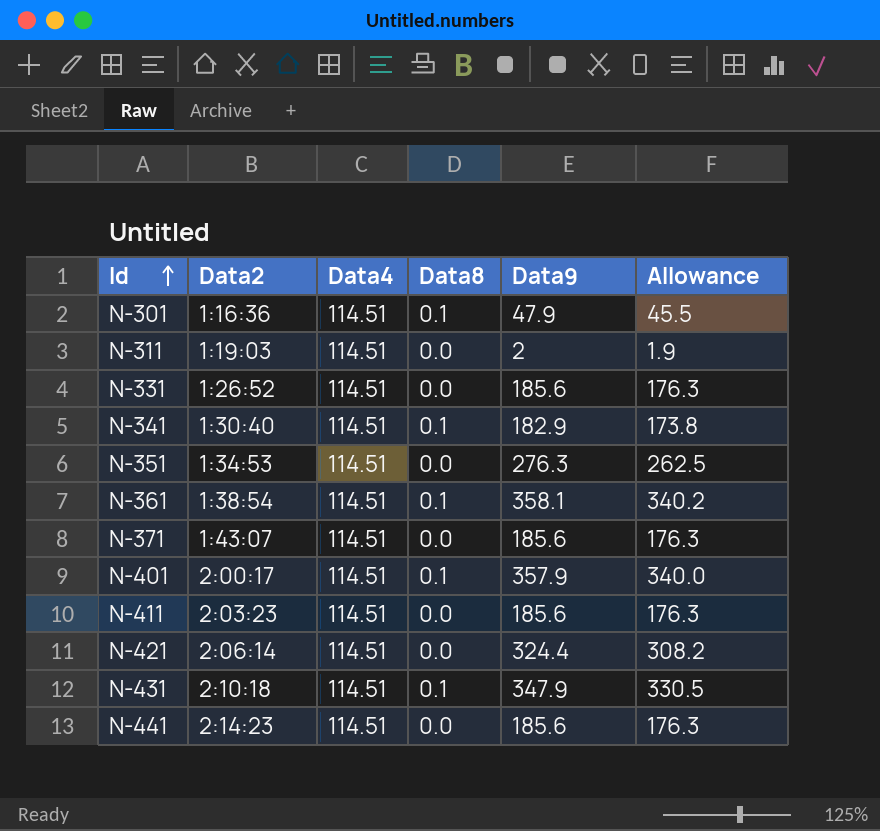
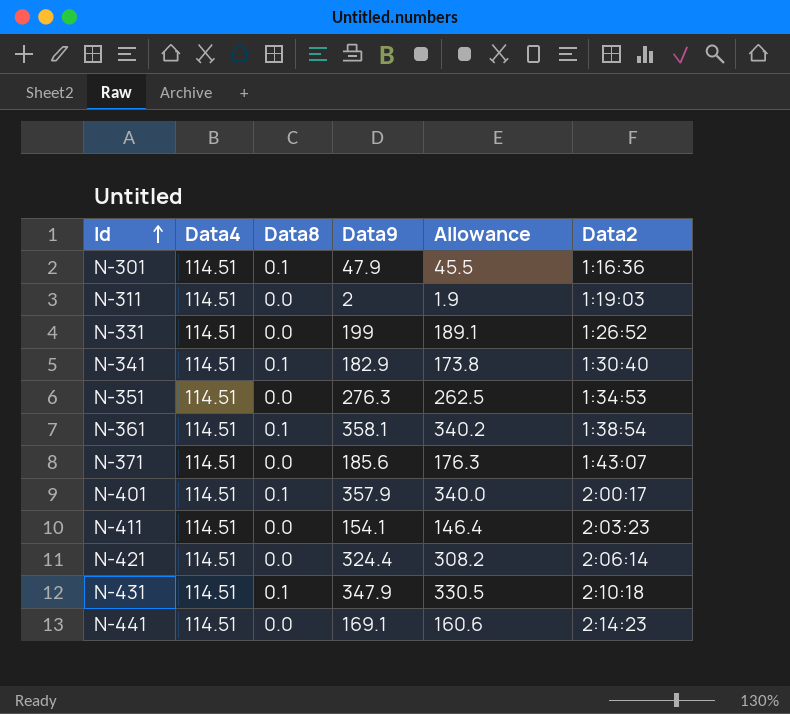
column Data2 | position: 2 -> 6
N-331 | Data9: 185.6 -> 199
N-331 | Allowance: 176.3 -> 189.1
N-411 | Data9: 185.6 -> 154.1
N-411 | Allowance: 176.3 -> 146.4
N-441 | Data9: 185.6 -> 169.1
N-441 | Allowance: 176.3 -> 160.6

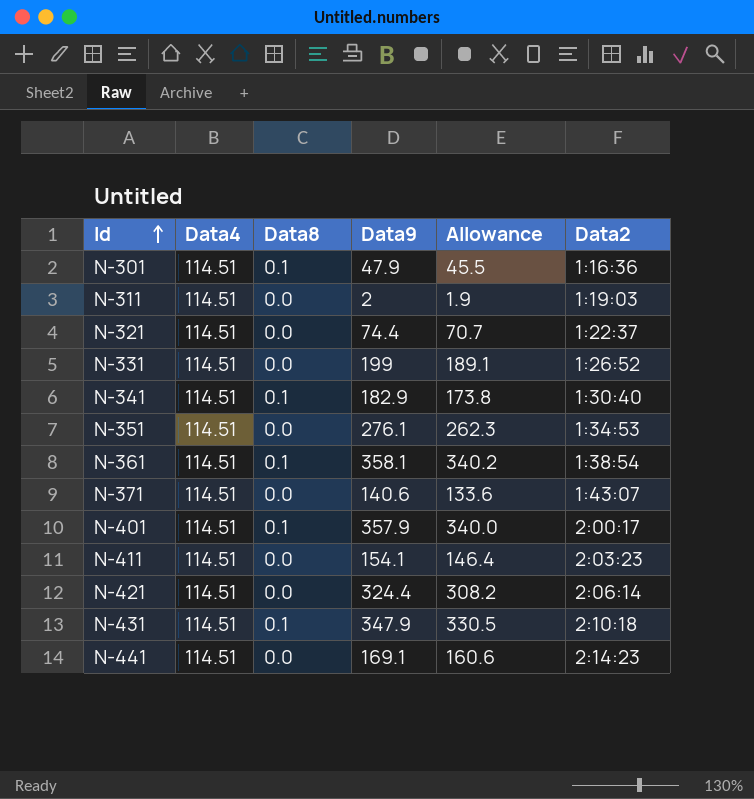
row N-321: none -> 114.51 | 0.0 | 74.4 | 70.7 | 1:22:37
N-351 | Data9: 276.3 -> 276.1
N-351 | Allowance: 262.5 -> 262.3
N-371 | Data9: 185.6 -> 140.6
N-371 | Allowance: 176.3 -> 133.6

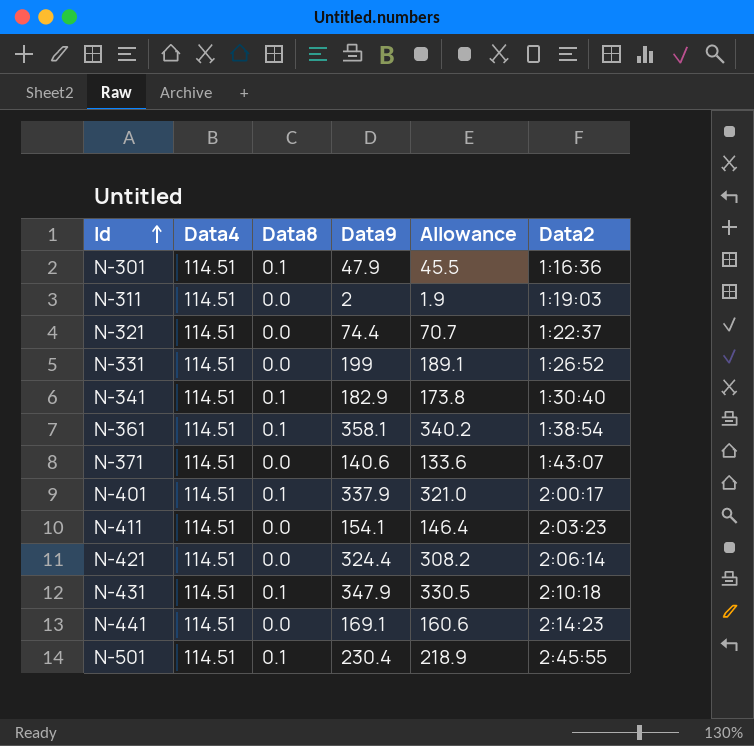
row N-351: 114.51 | 0.0 | 276.1 | 262.3 | 1:34:53 -> none
N-401 | Data9: 357.9 -> 337.9
N-401 | Allowance: 340.0 -> 321.0
row N-501: none -> 114.51 | 0.1 | 230.4 | 218.9 | 2:45:55

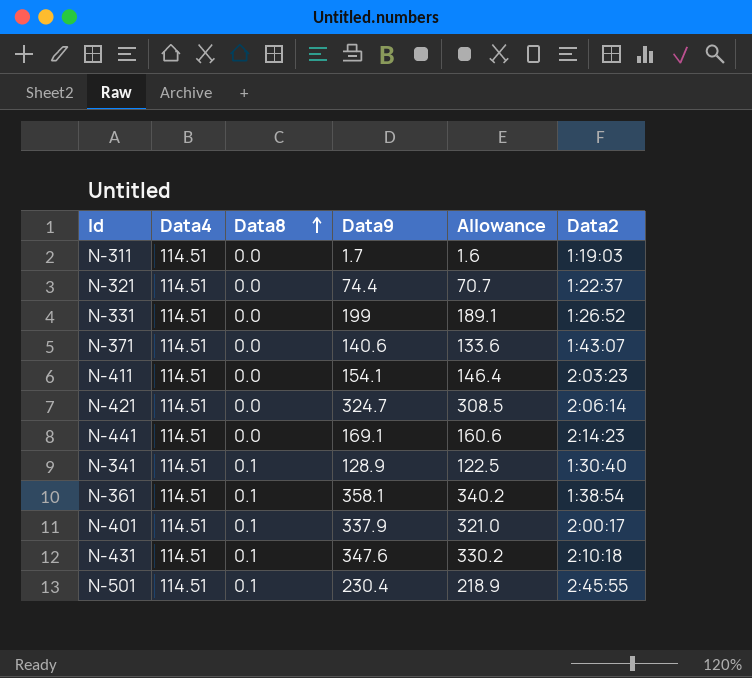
row order: Id ascending -> Data8 ascending
row N-301: 114.51 | 0.1 | 47.9 | 45.5 | 1:16:36 -> none
N-311 | Data9: 2 -> 1.7
N-311 | Allowance: 1.9 -> 1.6
N-421 | Data9: 324.4 -> 324.7
N-421 | Allowance: 308.2 -> 308.5
N-341 | Data9: 182.9 -> 128.9
N-341 | Allowance: 173.8 -> 122.5
N-431 | Data9: 347.9 -> 347.6
N-431 | Allowance: 330.5 -> 330.2

